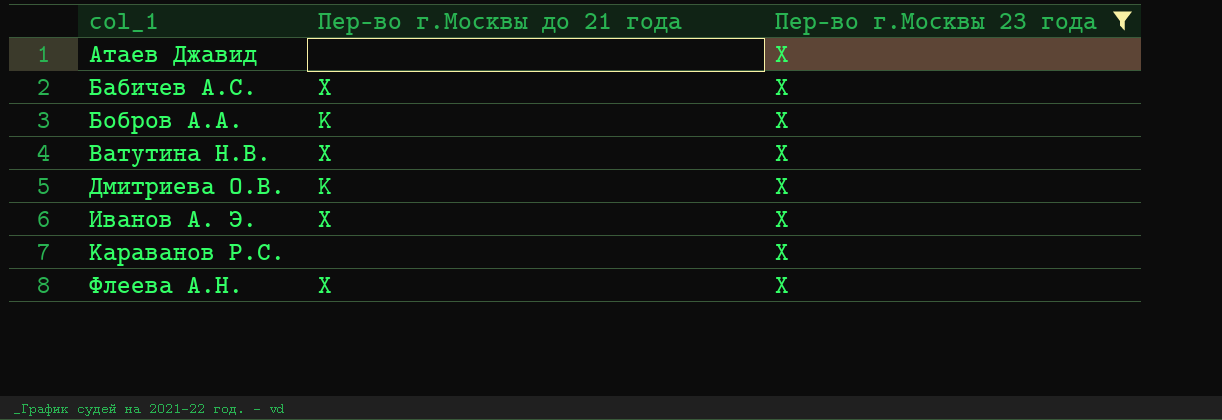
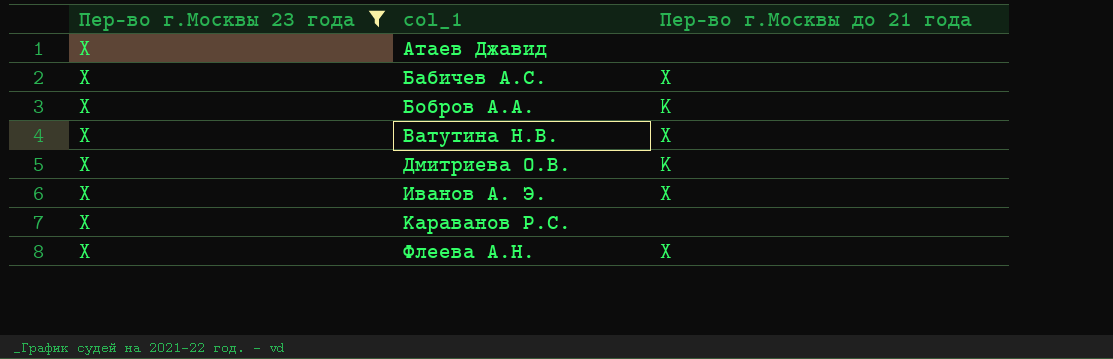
column Пер-во г.Москвы 23 года | position: 3 -> 1

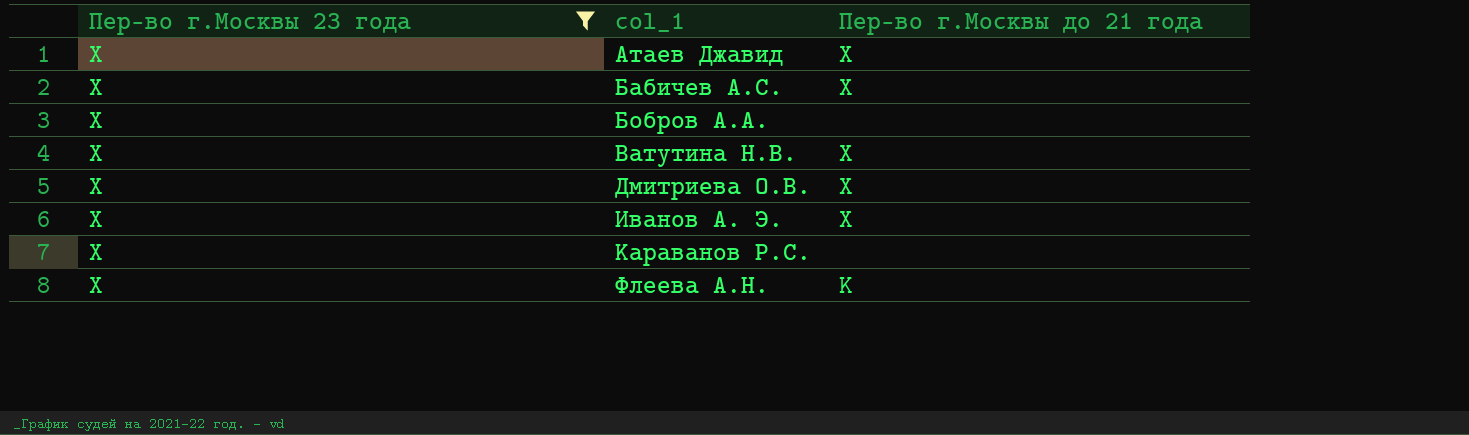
Атаев Джавид | Пер-во г.Москвы до 21 года: none -> Х
Бобров А.А. | Пер-во г.Москвы до 21 года: К -> none
Дмитриева О.В. | Пер-во г.Москвы до 21 года: К -> Х
Флеева А.Н. | Пер-во г.Москвы до 21 года: Х -> К

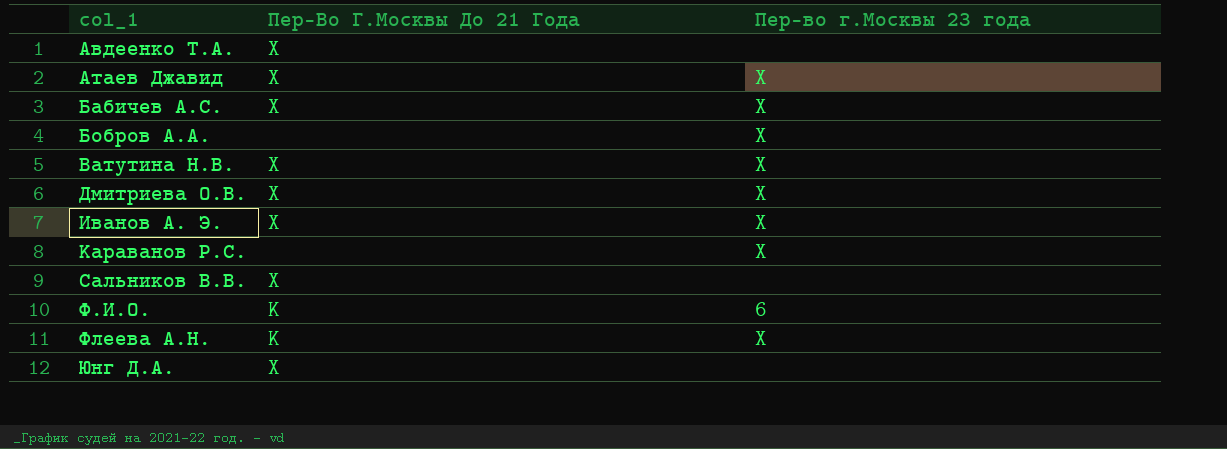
filter: Пер-во г.Москвы 23 года = Х -> none
column name: Пер-во г.Москвы до 21 года -> Пер-Во Г.Москвы До 21 Года
column Пер-во г.Москвы 23 года | position: 1 -> 3

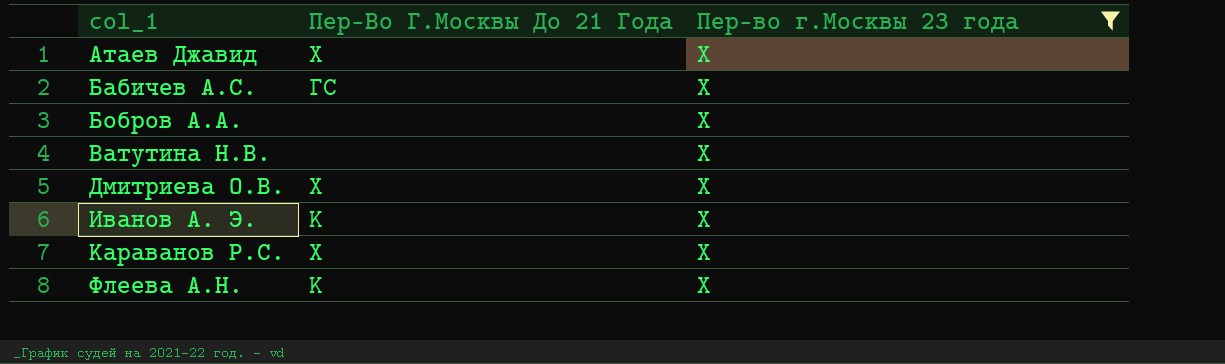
filter: none -> Пер-во г.Москвы 23 года = Х
Бабичев А.С. | Пер-Во Г.Москвы До 21 Года: Х -> ГС
Ватутина Н.В. | Пер-Во Г.Москвы До 21 Года: Х -> none
Иванов А. Э. | Пер-Во Г.Москвы До 21 Года: Х -> К
Караванов Р.С. | Пер-Во Г.Москвы До 21 Года: none -> Х

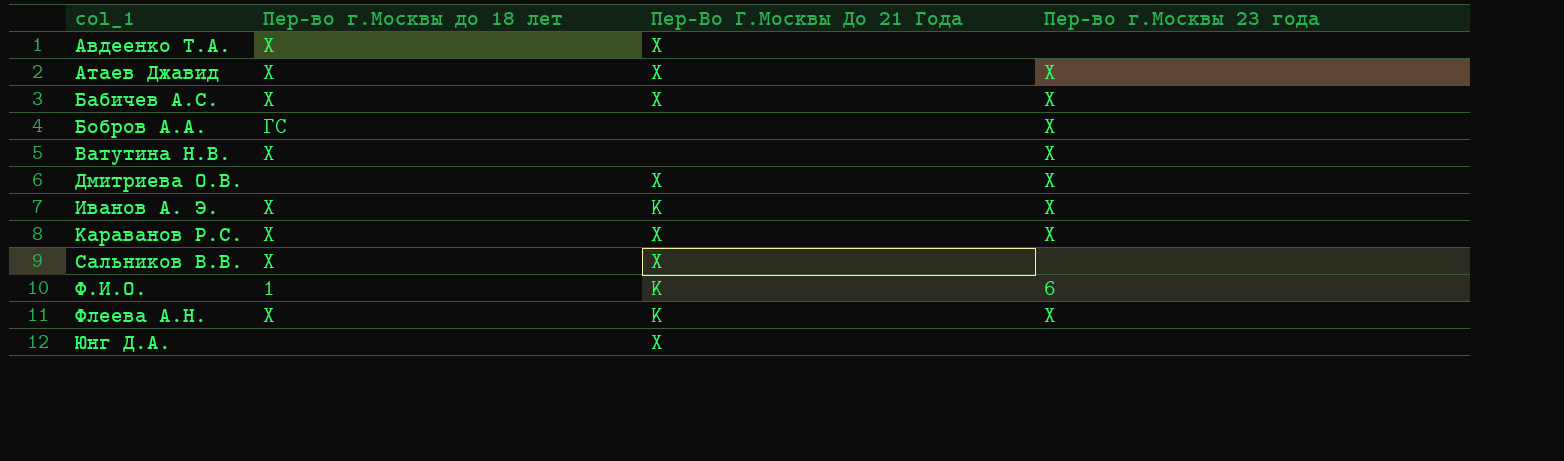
filter: Пер-во г.Москвы 23 года = Х -> none
column Пер-во г.Москвы до 18 лет | position: none -> 2
Бабичев А.С. | Пер-Во Г.Москвы До 21 Года: ГС -> Х

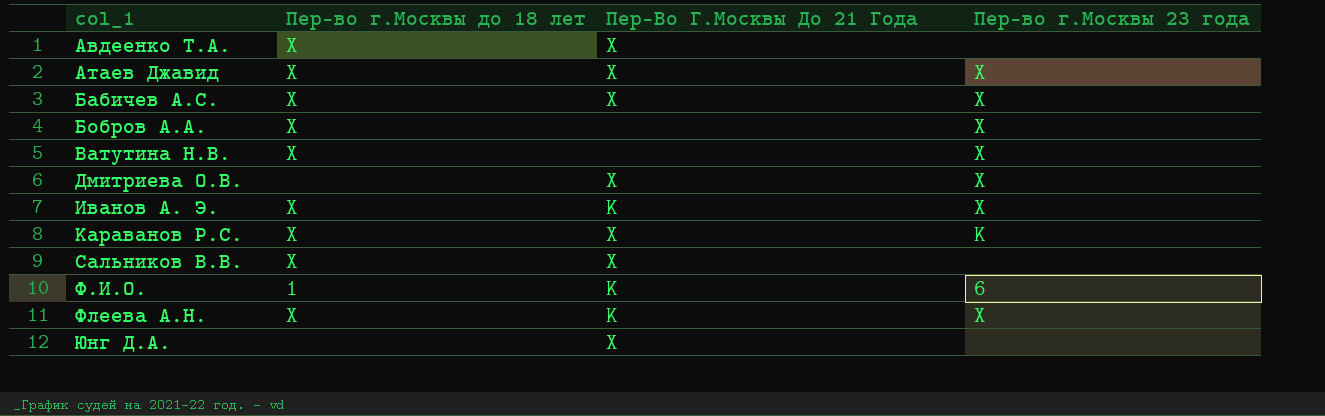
Бобров А.А. | Пер-во г.Москвы до 18 лет: ГС -> Х
Караванов Р.С. | Пер-во г.Москвы 23 года: Х -> К

